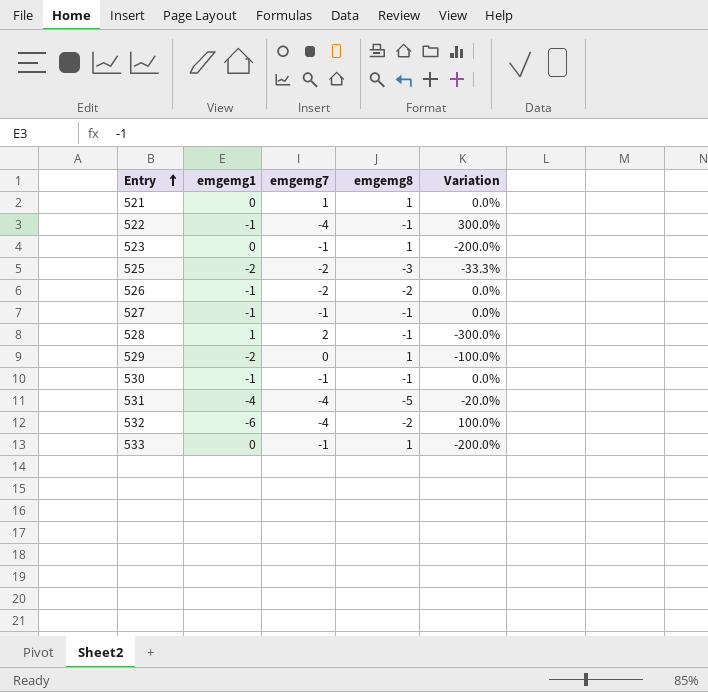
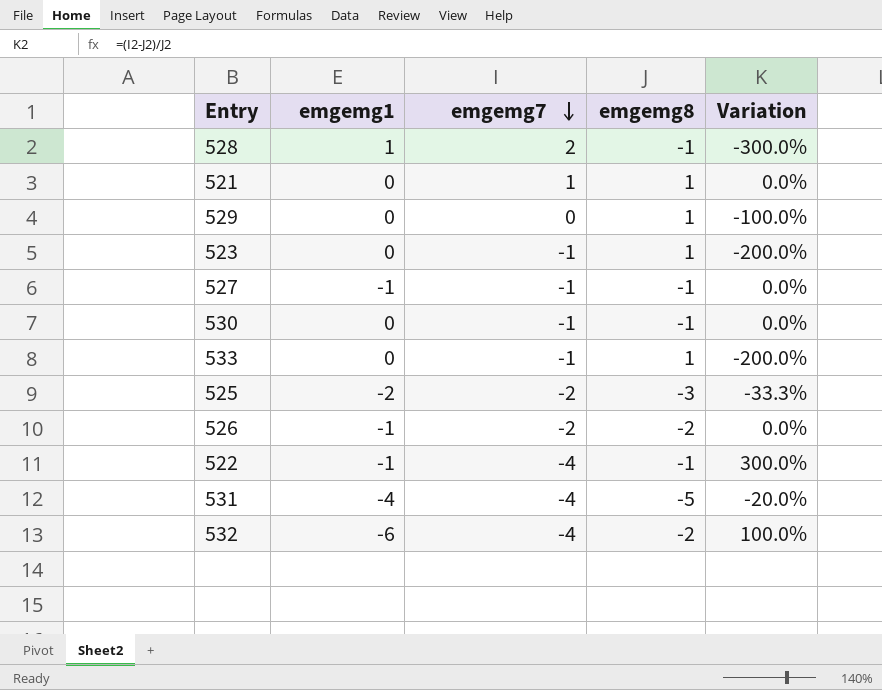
row order: Entry ascending -> emgemg7 descending
529 | emgemg1: -2 -> 0
530 | emgemg1: -1 -> 0

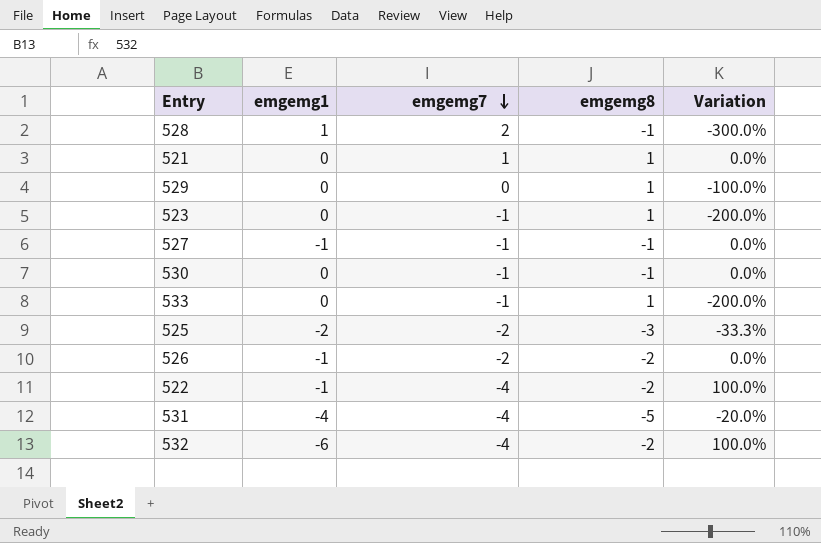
522 | emgemg8: -1 -> -2
522 | Variation: 300.0% -> 100.0%

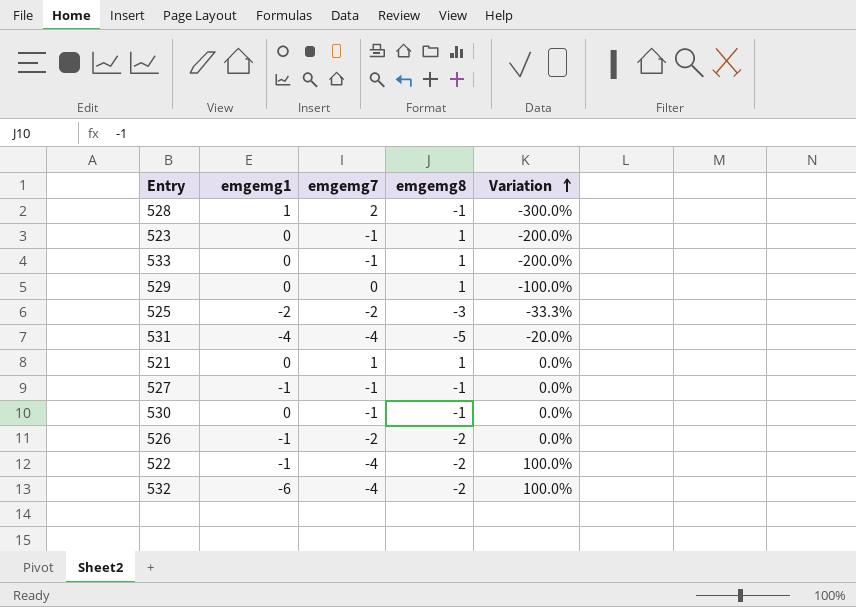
row order: emgemg7 descending -> Variation ascending

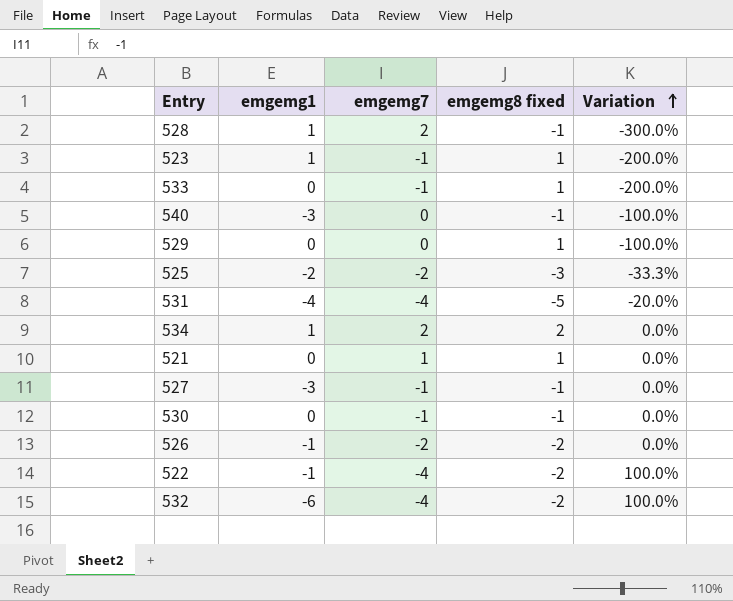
column name: emgemg8 -> emgemg8 fixed
523 | emgemg1: 0 -> 1
row 540: none -> -3 | 0 | -1 | -100.0%
row 534: none -> 1 | 2 | 2 | 0.0%
527 | emgemg1: -1 -> -3

